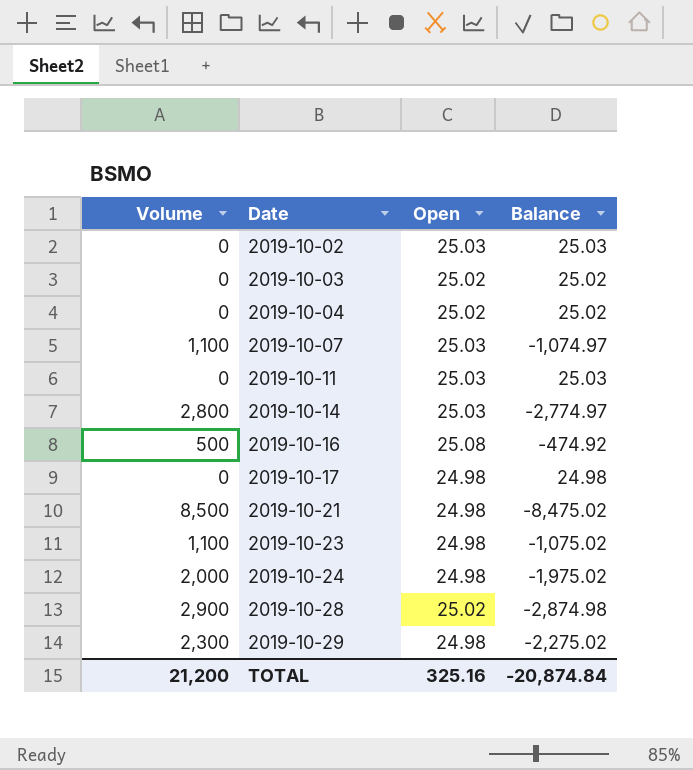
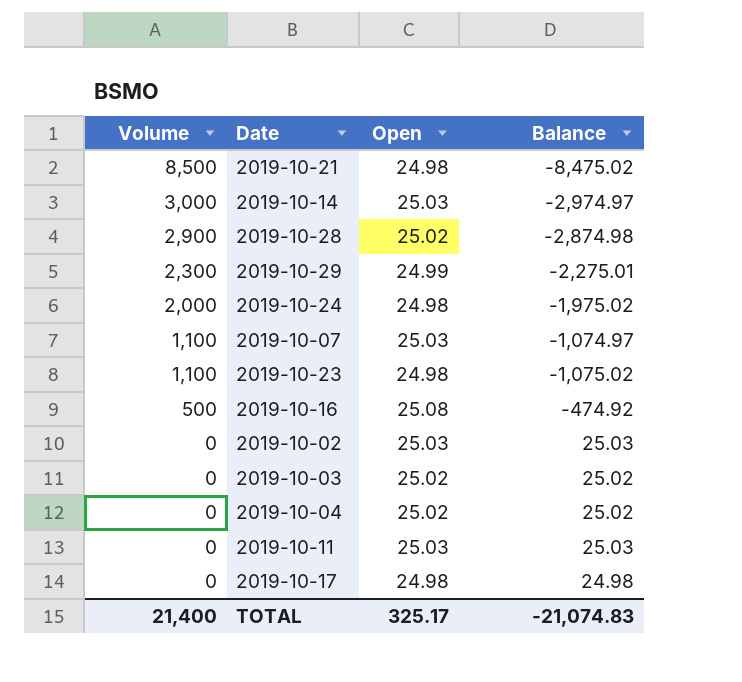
row order: Date ascending -> Volume descending
2019-10-14 | Volume: 2,800 -> 3,000
2019-10-14 | Balance: -2,774.97 -> -2,974.97
2019-10-29 | Open: 24.98 -> 24.99
2019-10-29 | Balance: -2,275.02 -> -2,275.01
TOTAL | Volume: 21,200 -> 21,400
TOTAL | Open: 325.16 -> 325.17
TOTAL | Balance: -20,874.84 -> -21,074.83

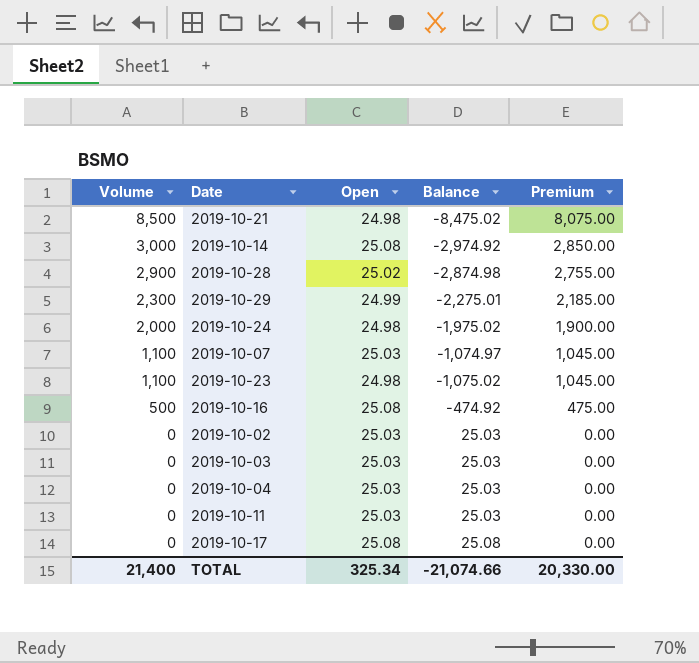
column Premium | formula: none -> [Volume] * 0.95
2019-10-14 | Open: 25.03 -> 25.08
2019-10-14 | Balance: -2,974.97 -> -2,974.92
2019-10-03 | Open: 25.02 -> 25.03
2019-10-03 | Balance: 25.02 -> 25.03
2019-10-04 | Open: 25.02 -> 25.03
2019-10-04 | Balance: 25.02 -> 25.03
2019-10-17 | Open: 24.98 -> 25.08
2019-10-17 | Balance: 24.98 -> 25.08
TOTAL | Open: 325.17 -> 325.34
TOTAL | Balance: -21,074.83 -> -21,074.66

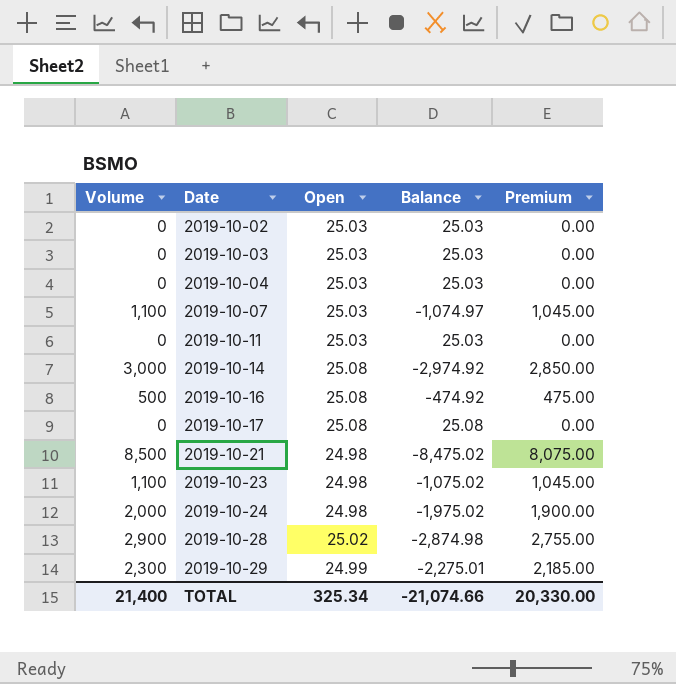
row order: Volume descending -> Date ascending

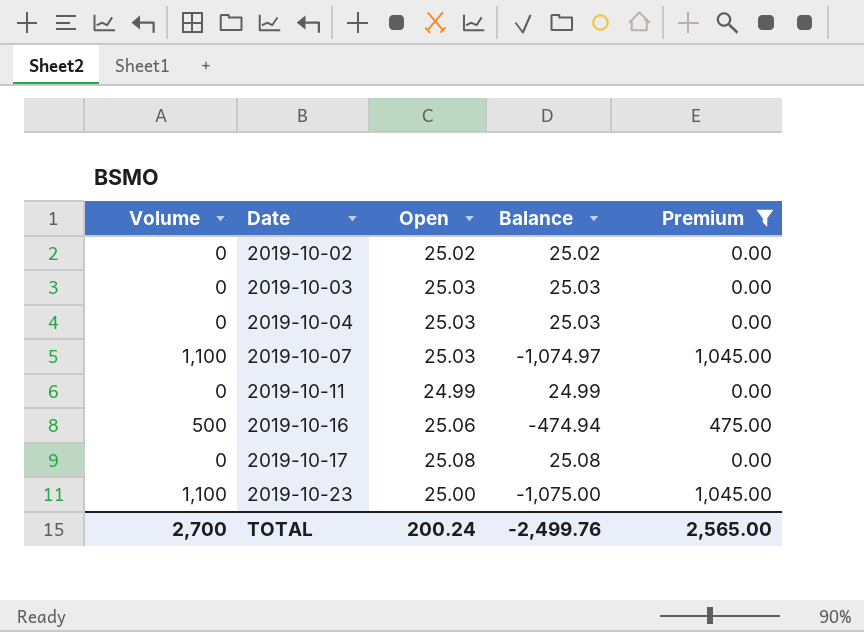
filter: none -> Premium <= 1,045.00
2019-10-02 | Open: 25.03 -> 25.02
2019-10-02 | Balance: 25.03 -> 25.02
2019-10-11 | Open: 25.03 -> 24.99
2019-10-11 | Balance: 25.03 -> 24.99
2019-10-16 | Open: 25.08 -> 25.06
2019-10-16 | Balance: -474.92 -> -474.94
2019-10-23 | Open: 24.98 -> 25.00
2019-10-23 | Balance: -1,075.02 -> -1,075.00
TOTAL | Volume: 21,400 -> 2,700
TOTAL | Open: 325.34 -> 200.24
TOTAL | Balance: -21,074.66 -> -2,499.76
TOTAL | Premium: 20,330.00 -> 2,565.00

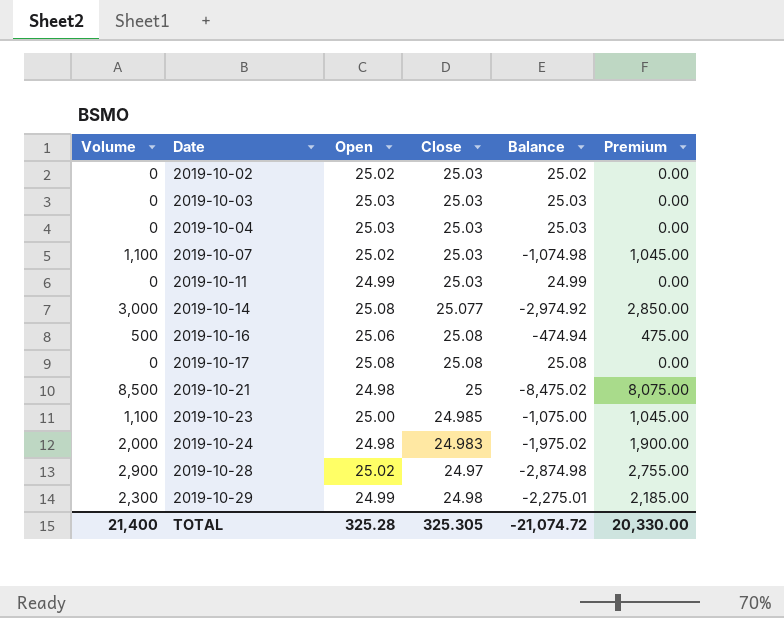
filter: Premium <= 1,045.00 -> none
column Close | position: none -> 4
2019-10-07 | Open: 25.03 -> 25.02
2019-10-07 | Balance: -1,074.97 -> -1,074.98
TOTAL | Volume: 2,700 -> 21,400
TOTAL | Open: 200.24 -> 325.28
TOTAL | Balance: -2,499.76 -> -21,074.72
TOTAL | Premium: 2,565.00 -> 20,330.00

